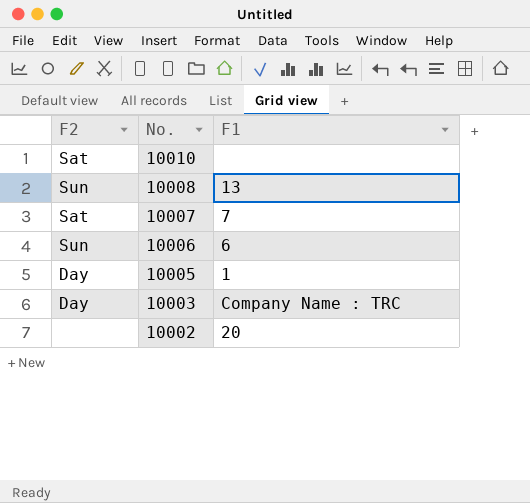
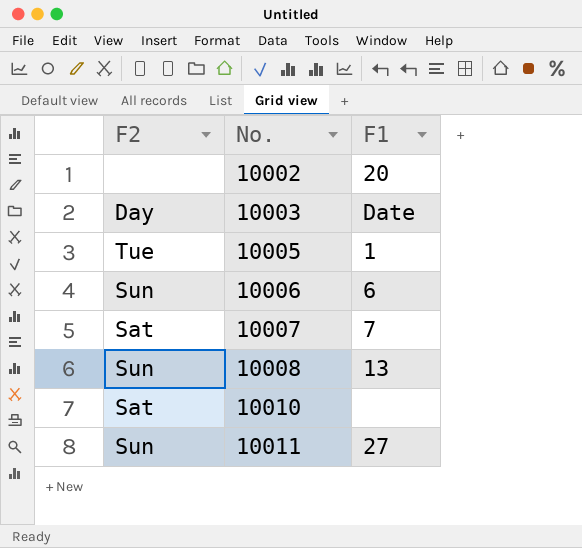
row order: No. descending -> No. ascending
10003 | F1: Company Name : TRC -> Date
10005 | F2: Day -> Tue
row 10011: none -> Sun | 27

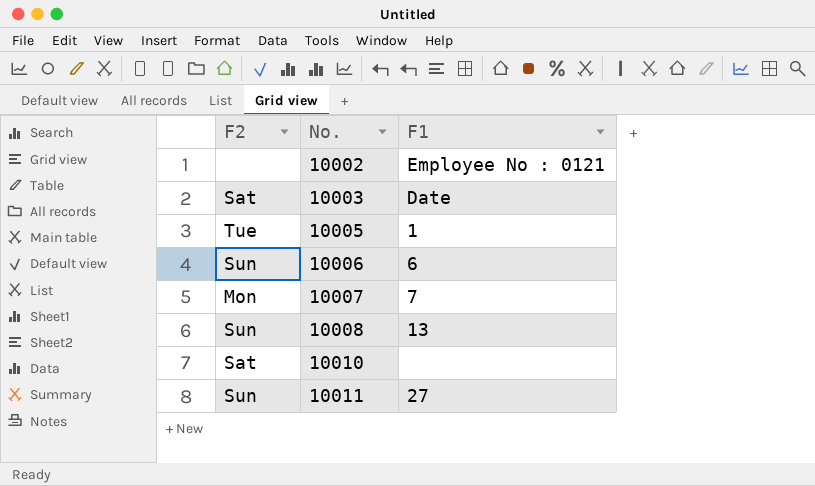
10002 | F1: 20 -> Employee No : 0121
10003 | F2: Day -> Sat
10007 | F2: Sat -> Mon

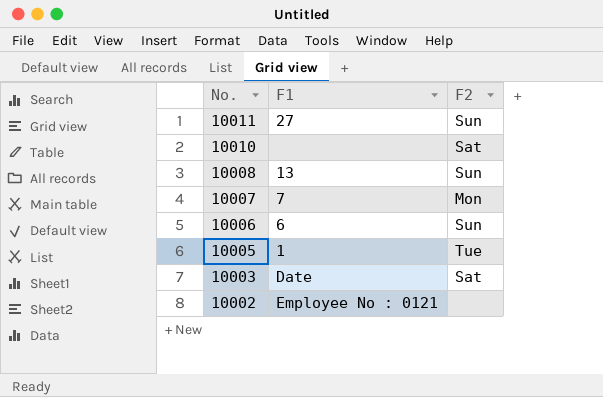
row order: No. ascending -> No. descending
column F2 | position: 1 -> 3

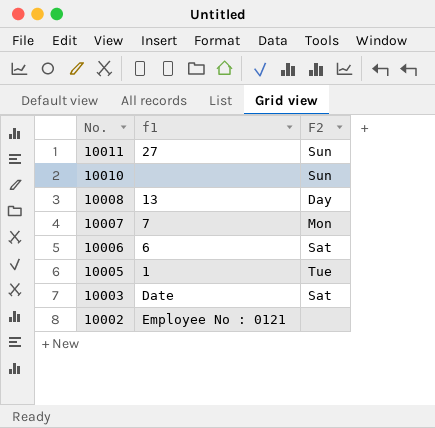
column name: F1 -> f1
10010 | F2: Sat -> Sun
10008 | F2: Sun -> Day
10006 | F2: Sun -> Sat

